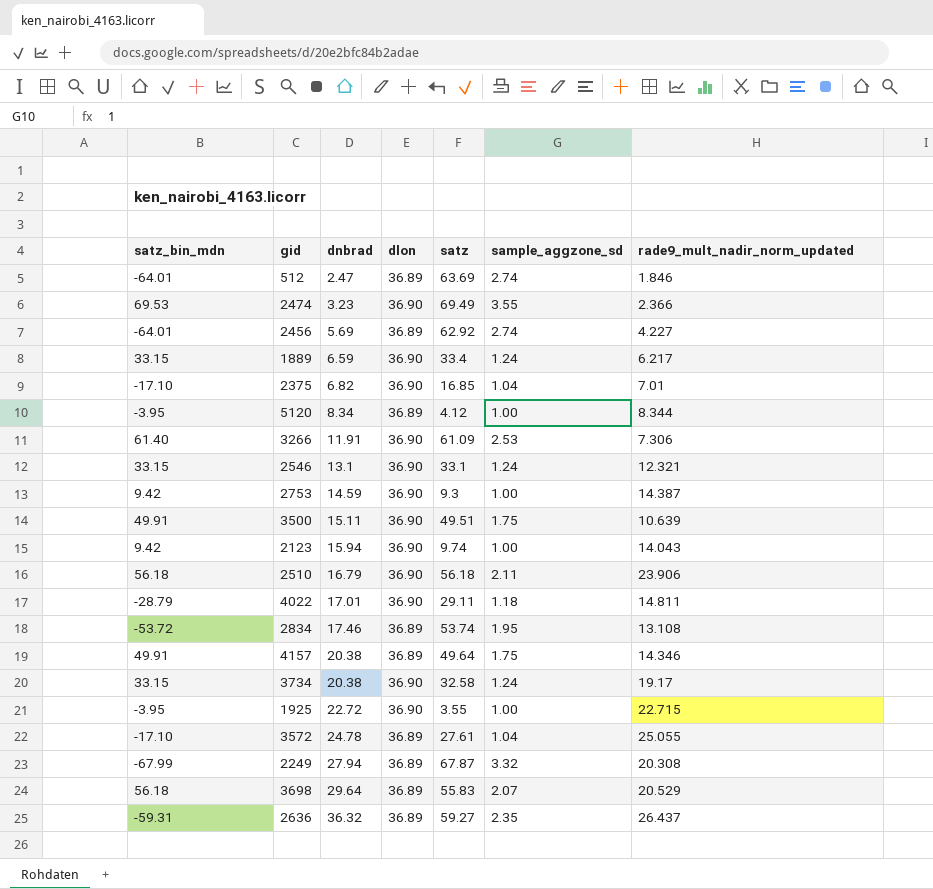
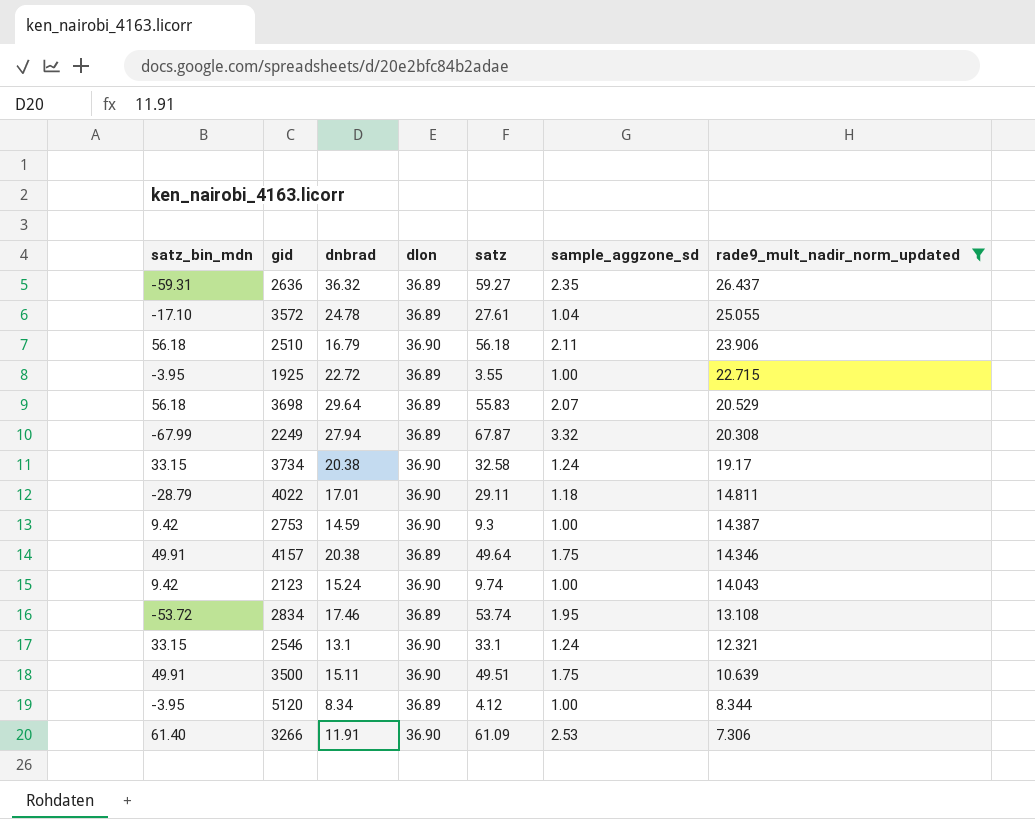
filter: none -> rade9_mult_nadir_norm_updated >= 7.306
row order: dnbrad ascending -> rade9_mult_nadir_norm_updated descending
1925 | dlon: 36.90 -> 36.89
2123 | dnbrad: 15.94 -> 15.24

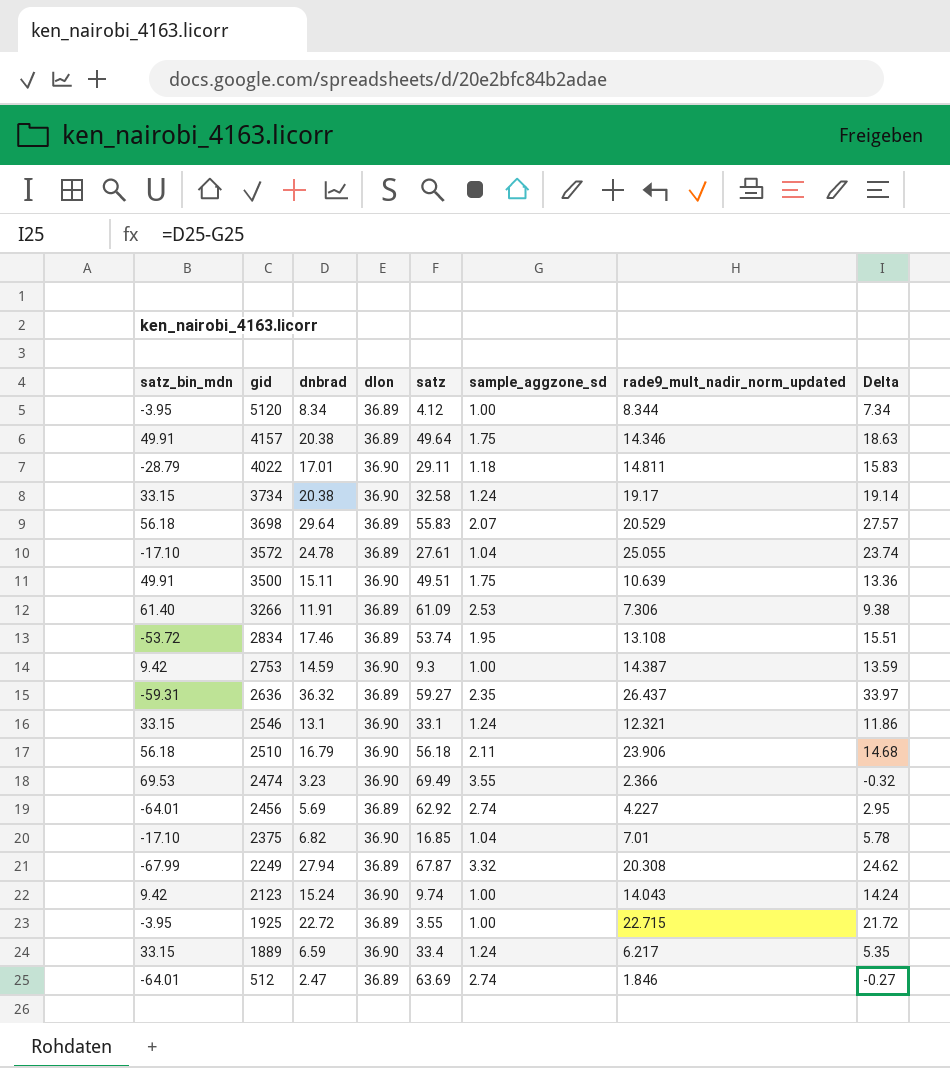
filter: rade9_mult_nadir_norm_updated >= 7.306 -> none
row order: rade9_mult_nadir_norm_updated descending -> gid descending
column Delta | formula: none -> [dnbrad] - [sample_aggzone_sd]
3266 | dlon: 36.90 -> 36.89

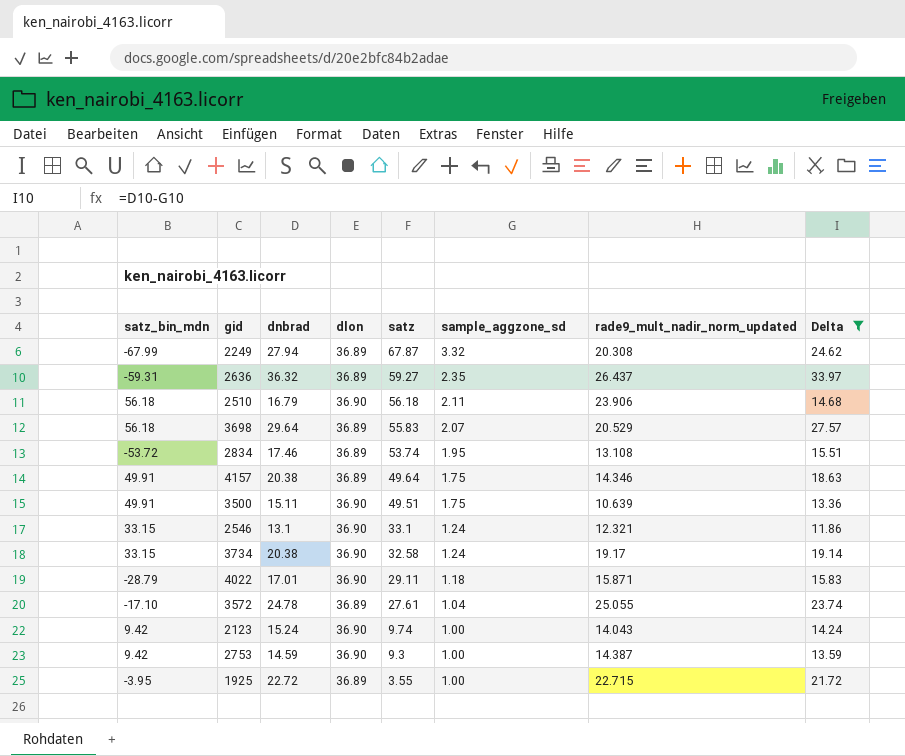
filter: none -> Delta >= 11.86
row order: gid descending -> satz descending
4022 | rade9_mult_nadir_norm_updated: 14.811 -> 15.871

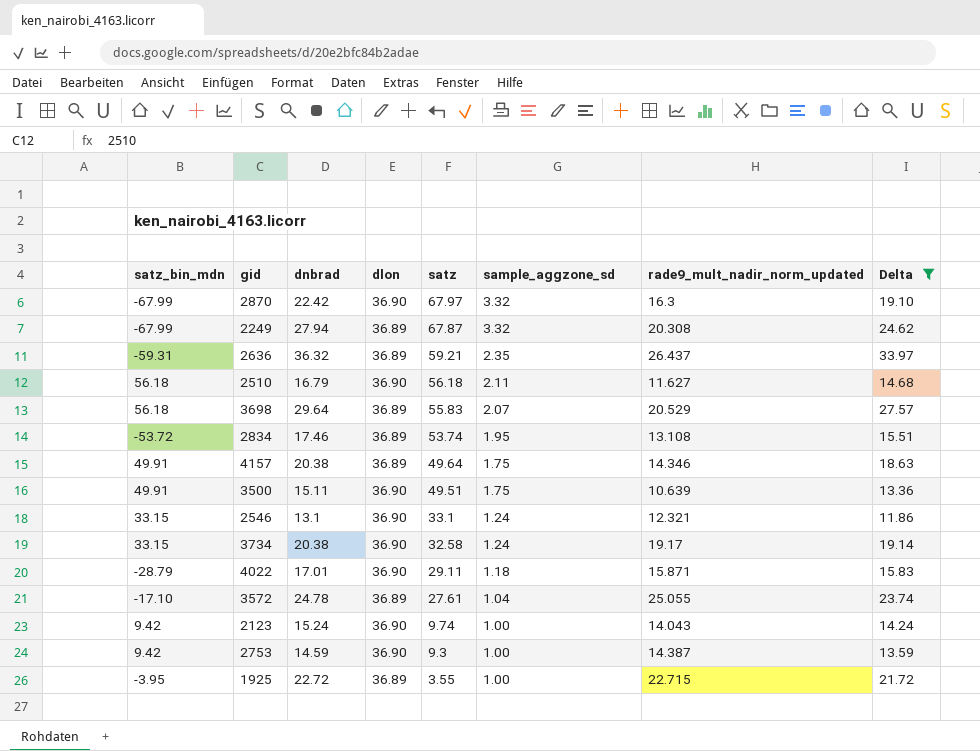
row 2870: none -> -67.99 | 22.42 | 36.90 | 67.97 | 3.32 | 16.3 | 19.10
2636 | satz: 59.27 -> 59.21
2510 | rade9_mult_nadir_norm_updated: 23.906 -> 11.627

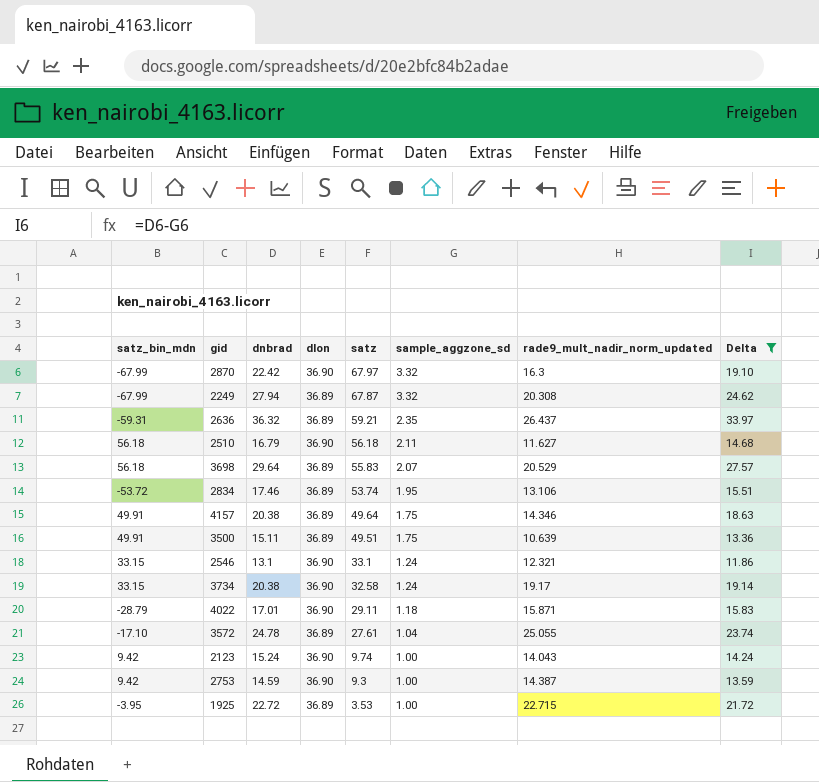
2834 | rade9_mult_nadir_norm_updated: 13.108 -> 13.106
3500 | dlon: 36.90 -> 36.89
1925 | satz: 3.55 -> 3.53

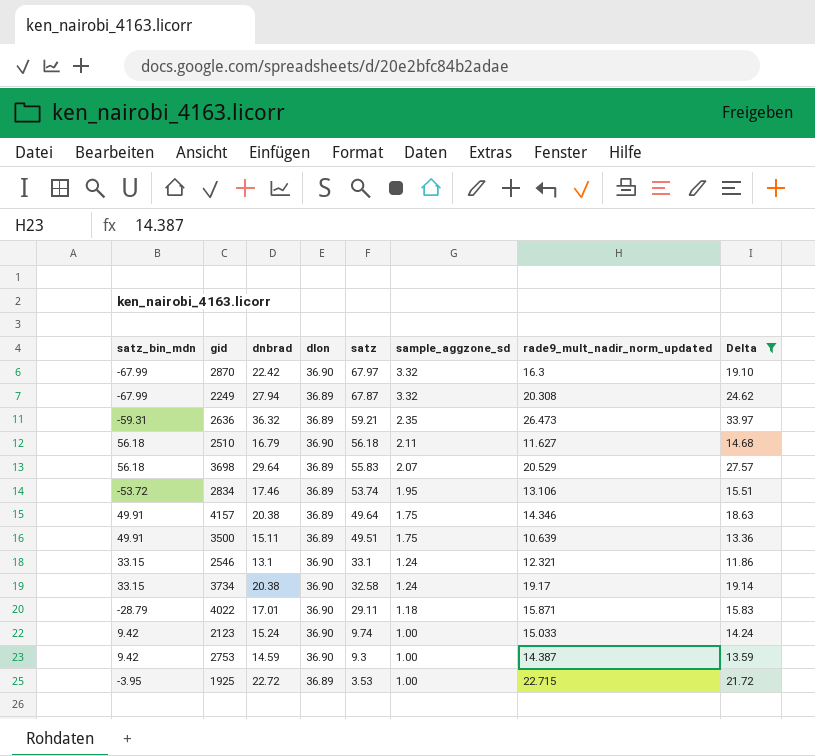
row 3572: -17.10 | 24.78 | 36.89 | 27.61 | 1.04 | 25.055 | 23.74 -> none
2636 | rade9_mult_nadir_norm_updated: 26.437 -> 26.473
2123 | rade9_mult_nadir_norm_updated: 14.043 -> 15.033

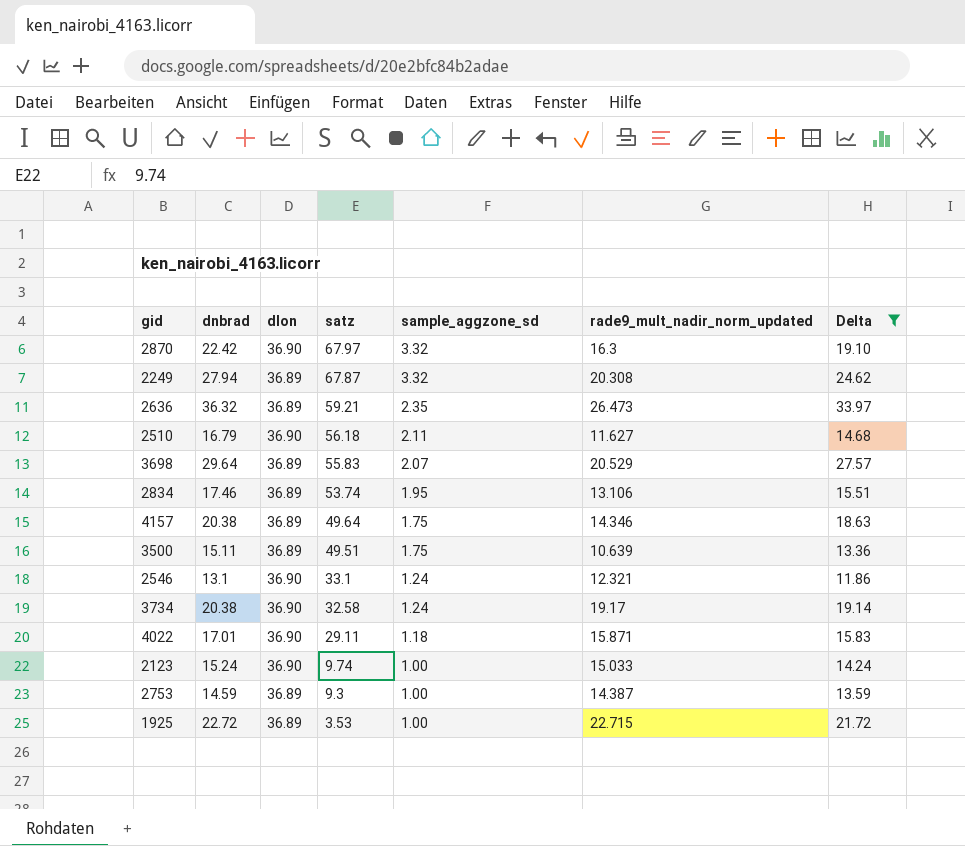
column satz_bin_mdn | position: 1 -> none
2753 | dlon: 36.90 -> 36.89

